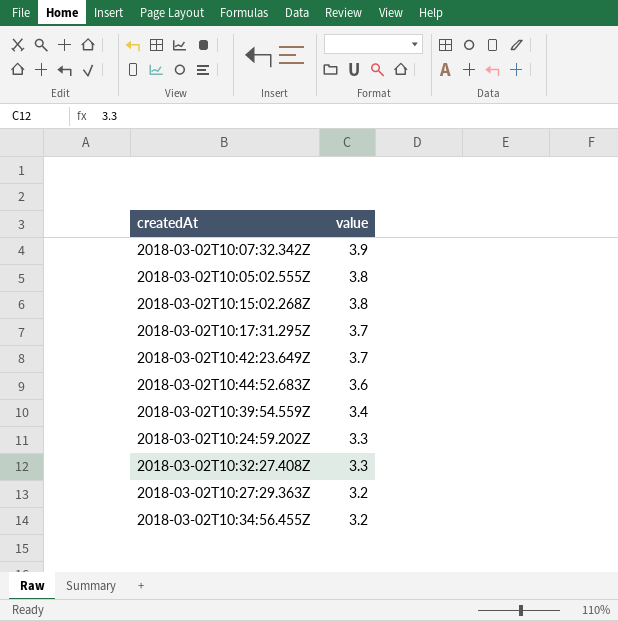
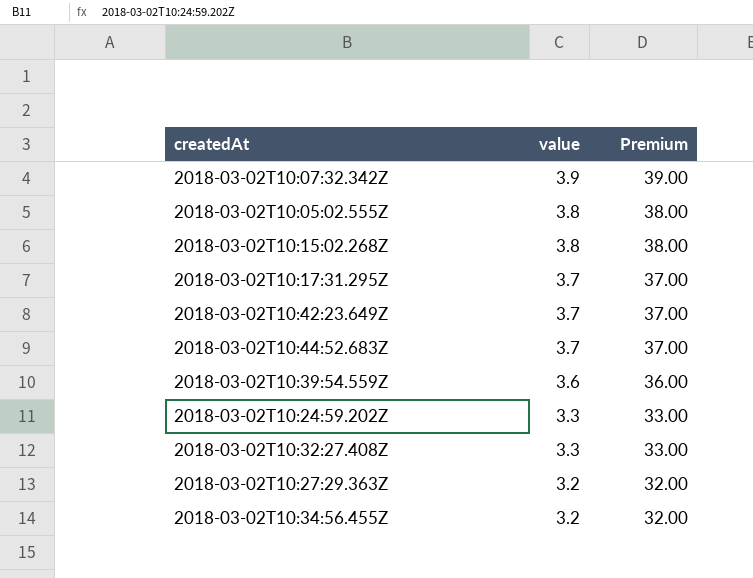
column Premium | formula: none -> [value] * 10
2018-03-02T10:44:52.683Z | value: 3.6 -> 3.7
2018-03-02T10:39:54.559Z | value: 3.4 -> 3.6

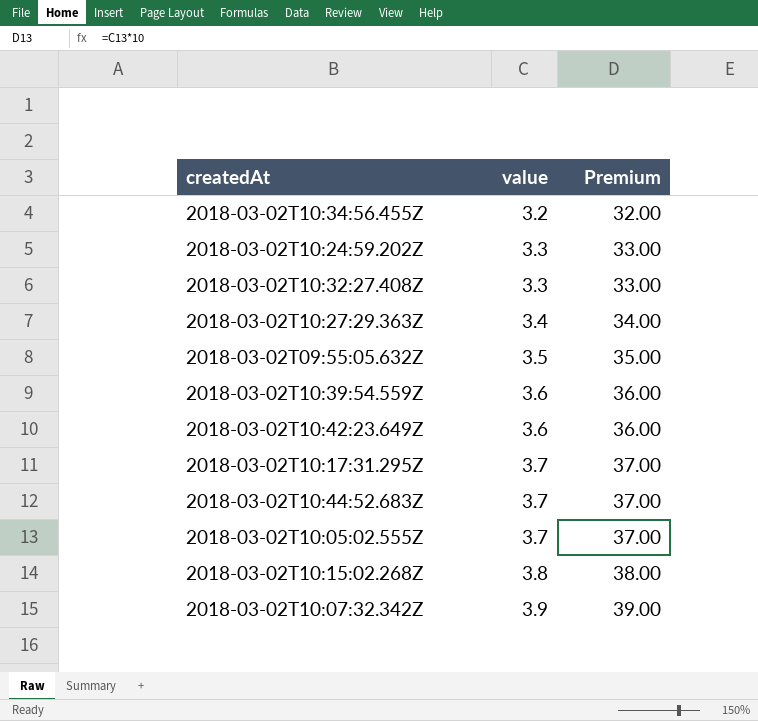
row order: value descending -> value ascending
2018-03-02T10:27:29.363Z | value: 3.2 -> 3.4
2018-03-02T10:27:29.363Z | Premium: 32.00 -> 34.00
row 2018-03-02T09:55:05.632Z: none -> 3.5 | 35.00
2018-03-02T10:42:23.649Z | value: 3.7 -> 3.6
2018-03-02T10:42:23.649Z | Premium: 37.00 -> 36.00
2018-03-02T10:05:02.555Z | value: 3.8 -> 3.7
2018-03-02T10:05:02.555Z | Premium: 38.00 -> 37.00

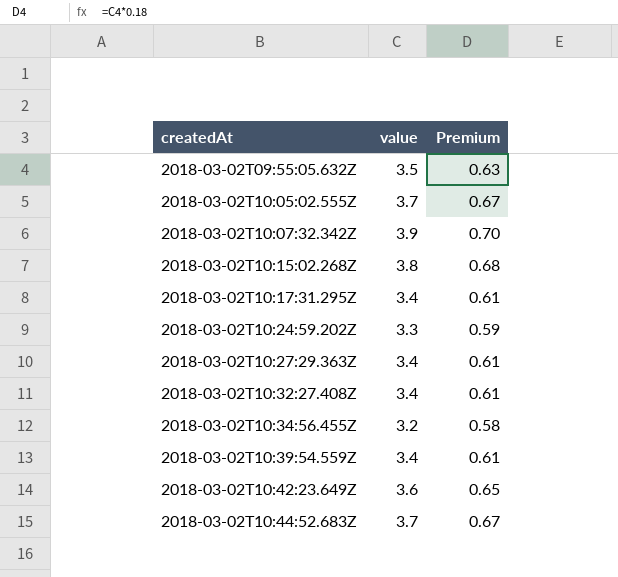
row order: value ascending -> createdAt ascending
column Premium | formula: [value] * 10 -> [value] * 0.18
2018-03-02T10:17:31.295Z | value: 3.7 -> 3.4
2018-03-02T10:32:27.408Z | value: 3.3 -> 3.4
2018-03-02T10:39:54.559Z | value: 3.6 -> 3.4

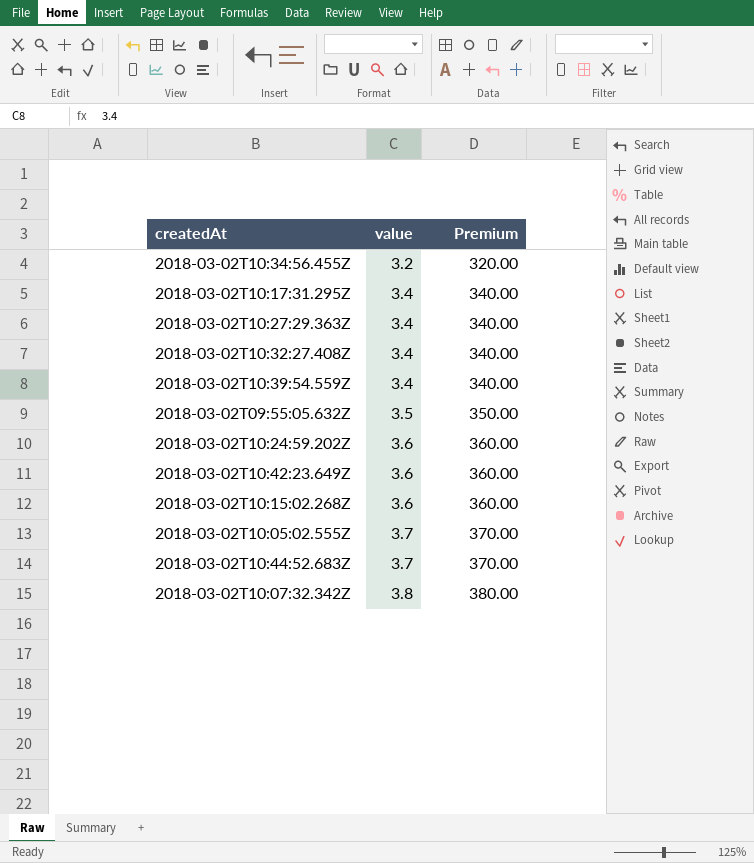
row order: createdAt ascending -> value ascending
column Premium | formula: [value] * 0.18 -> [value] * 100
2018-03-02T10:24:59.202Z | value: 3.3 -> 3.6
2018-03-02T10:15:02.268Z | value: 3.8 -> 3.6
2018-03-02T10:07:32.342Z | value: 3.9 -> 3.8

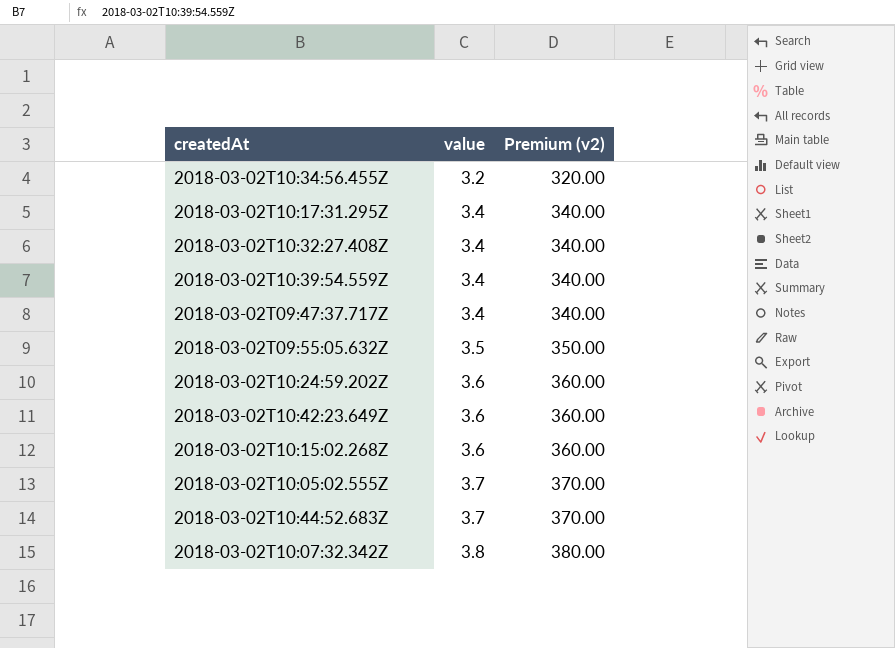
column name: Premium -> Premium (v2)
row 2018-03-02T10:27:29.363Z: 3.4 | 340.00 -> none
row 2018-03-02T09:47:37.717Z: none -> 3.4 | 340.00

